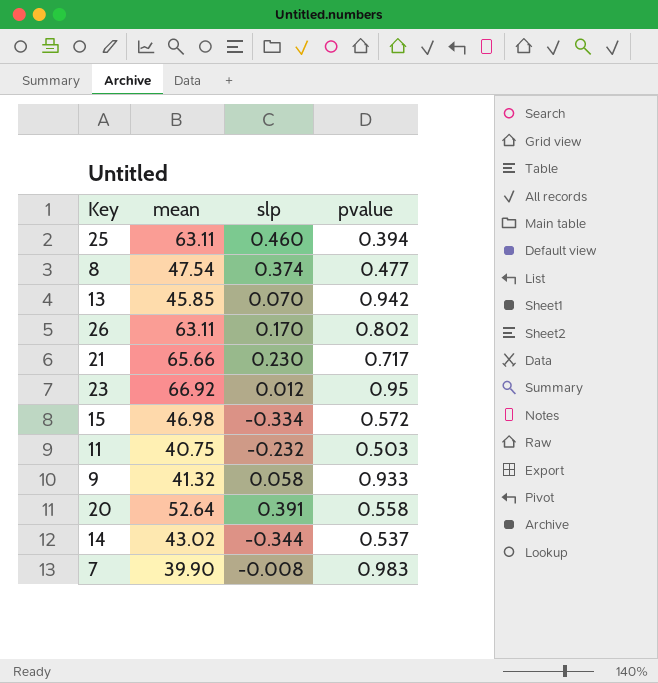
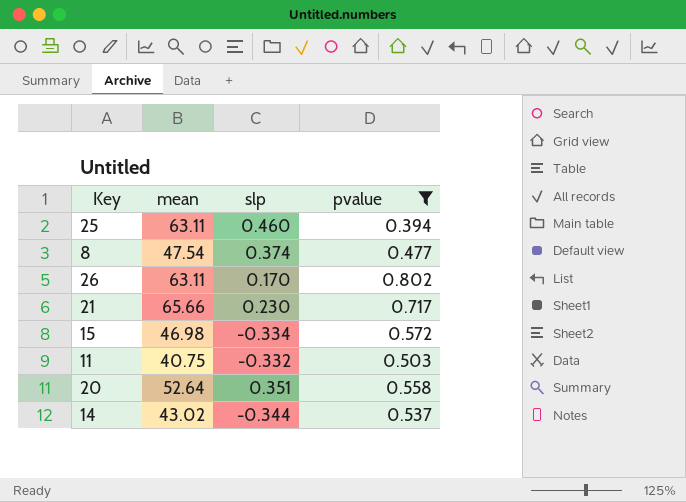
filter: none -> pvalue <= 0.802
11 | slp: -0.232 -> -0.332
20 | slp: 0.391 -> 0.351

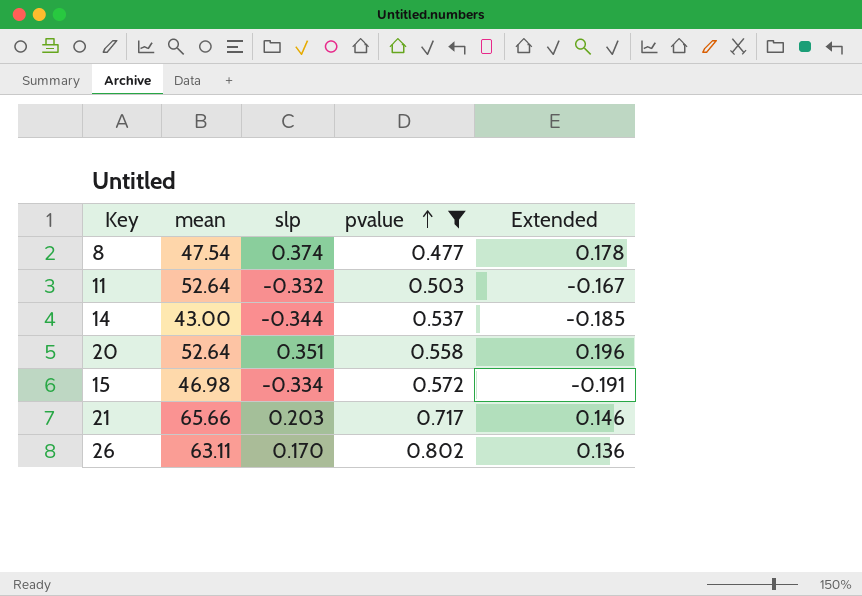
row order: none -> pvalue ascending
column Extended | formula: none -> [slp] * [pvalue]
row 25: 63.11 | 0.460 | 0.394 -> none
11 | mean: 40.75 -> 52.64
14 | mean: 43.02 -> 43.00
21 | slp: 0.230 -> 0.203

